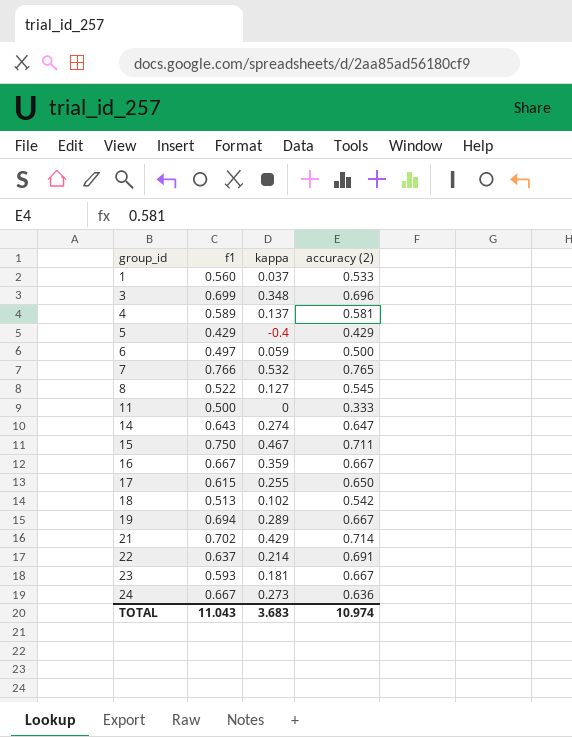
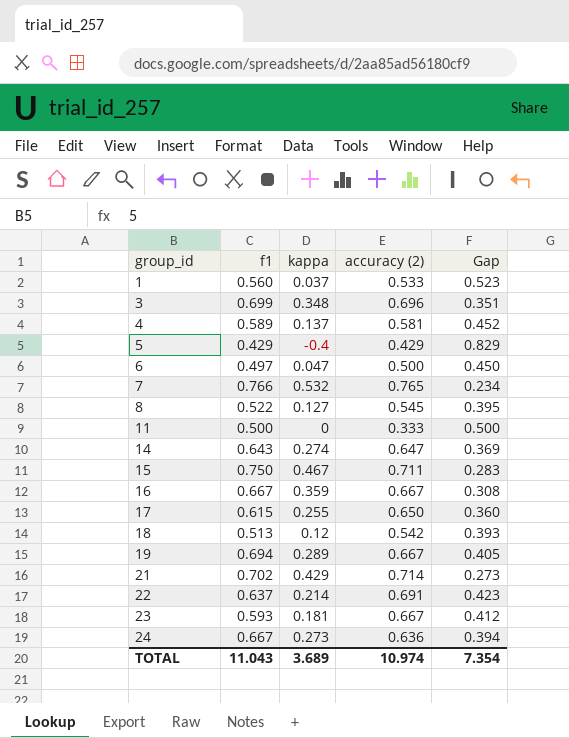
column Gap | formula: none -> [f1] - [kappa]
6 | kappa: 0.059 -> 0.047
18 | kappa: 0.102 -> 0.12
TOTAL | kappa: 3.683 -> 3.689

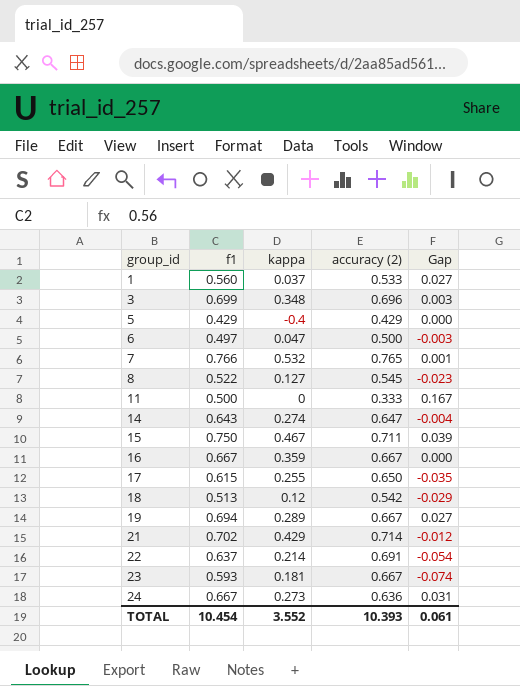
column Gap | formula: [f1] - [kappa] -> [f1] - [accuracy (2)]
row 4: 0.589 | 0.137 | 0.581 | 0.452 -> none
TOTAL | f1: 11.043 -> 10.454
TOTAL | kappa: 3.689 -> 3.552
TOTAL | accuracy (2): 10.974 -> 10.393
TOTAL | Gap: 7.354 -> 0.061

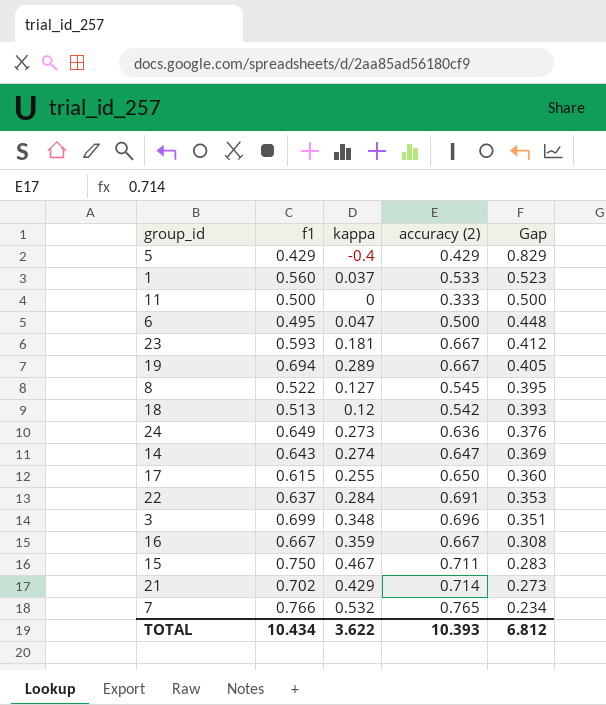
row order: group_id ascending -> Gap descending
column Gap | formula: [f1] - [accuracy (2)] -> [f1] - [kappa]
6 | f1: 0.497 -> 0.495
24 | f1: 0.667 -> 0.649
22 | kappa: 0.214 -> 0.284
TOTAL | f1: 10.454 -> 10.434
TOTAL | kappa: 3.552 -> 3.622
TOTAL | Gap: 0.061 -> 6.812

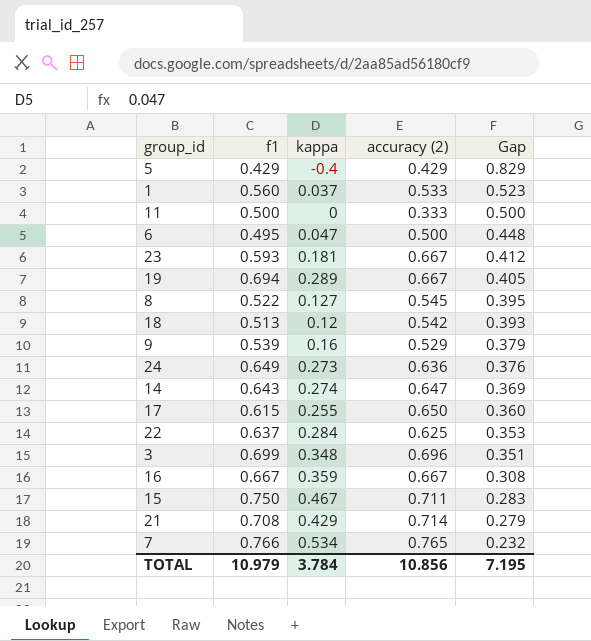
row 9: none -> 0.539 | 0.16 | 0.529 | 0.379
22 | accuracy (2): 0.691 -> 0.625
21 | f1: 0.702 -> 0.708
21 | Gap: 0.273 -> 0.279
7 | kappa: 0.532 -> 0.534
7 | Gap: 0.234 -> 0.232
TOTAL | f1: 10.434 -> 10.979
TOTAL | kappa: 3.622 -> 3.784
TOTAL | accuracy (2): 10.393 -> 10.856
TOTAL | Gap: 6.812 -> 7.195

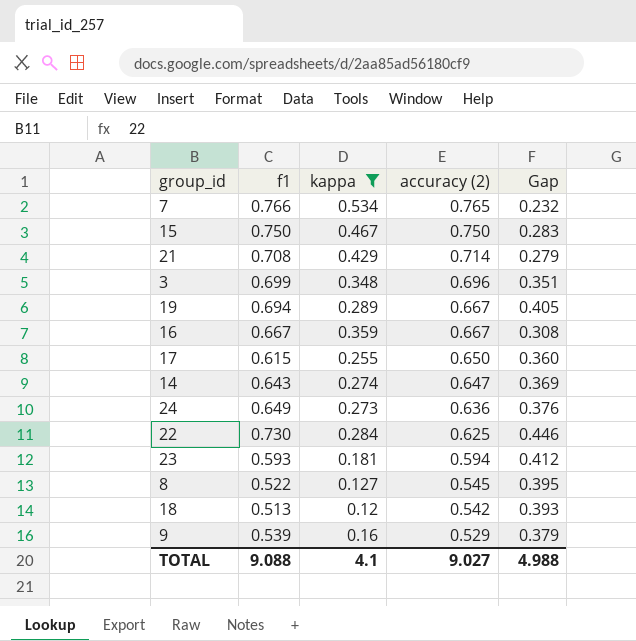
filter: none -> kappa >= 0.12
row order: Gap descending -> accuracy (2) descending
15 | accuracy (2): 0.711 -> 0.750
22 | f1: 0.637 -> 0.730
22 | Gap: 0.353 -> 0.446
23 | accuracy (2): 0.667 -> 0.594
TOTAL | f1: 10.979 -> 9.088
TOTAL | kappa: 3.784 -> 4.1
TOTAL | accuracy (2): 10.856 -> 9.027
TOTAL | Gap: 7.195 -> 4.988

